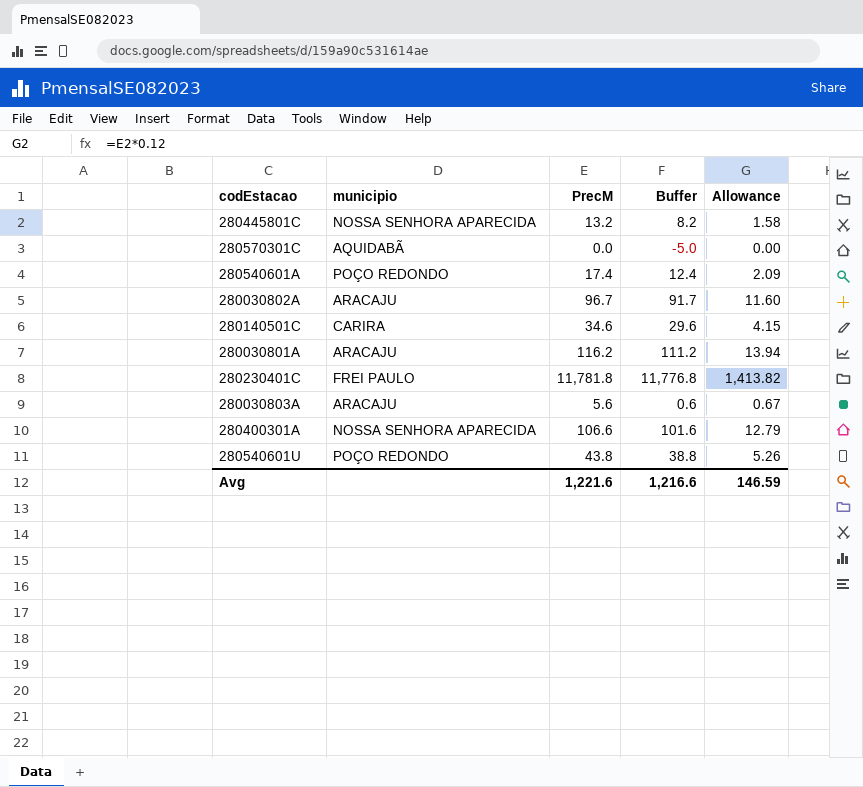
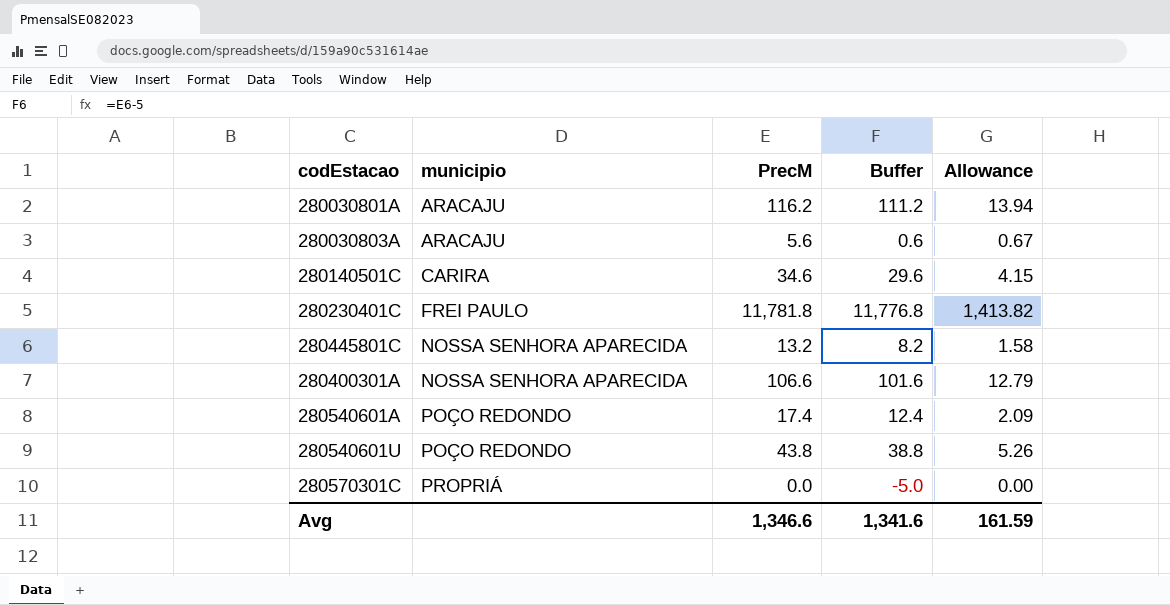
row order: none -> municipio ascending
row 280030802A: ARACAJU | 96.7 | 91.7 | 11.60 -> none
280570301C | municipio: AQUIDABÃ -> PROPRIÁ
Avg | PrecM: 1,221.6 -> 1,346.6
Avg | Buffer: 1,216.6 -> 1,341.6
Avg | Allowance: 146.59 -> 161.59

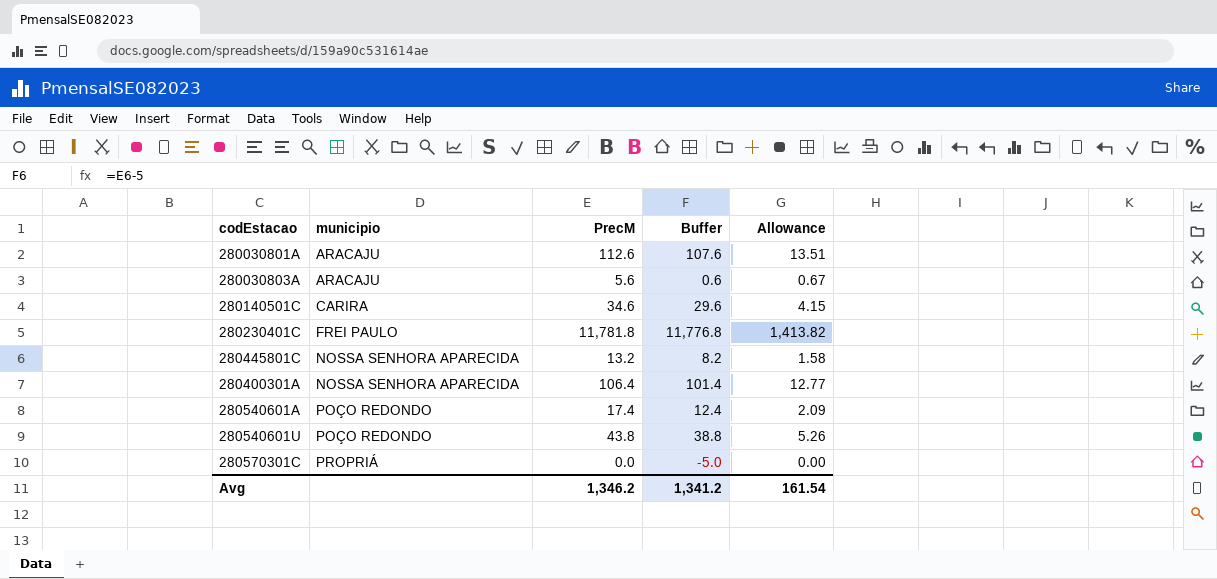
280030801A | PrecM: 116.2 -> 112.6
280030801A | Buffer: 111.2 -> 107.6
280030801A | Allowance: 13.94 -> 13.51
280400301A | PrecM: 106.6 -> 106.4
280400301A | Buffer: 101.6 -> 101.4
280400301A | Allowance: 12.79 -> 12.77
Avg | PrecM: 1,346.6 -> 1,346.2
Avg | Buffer: 1,341.6 -> 1,341.2
Avg | Allowance: 161.59 -> 161.54

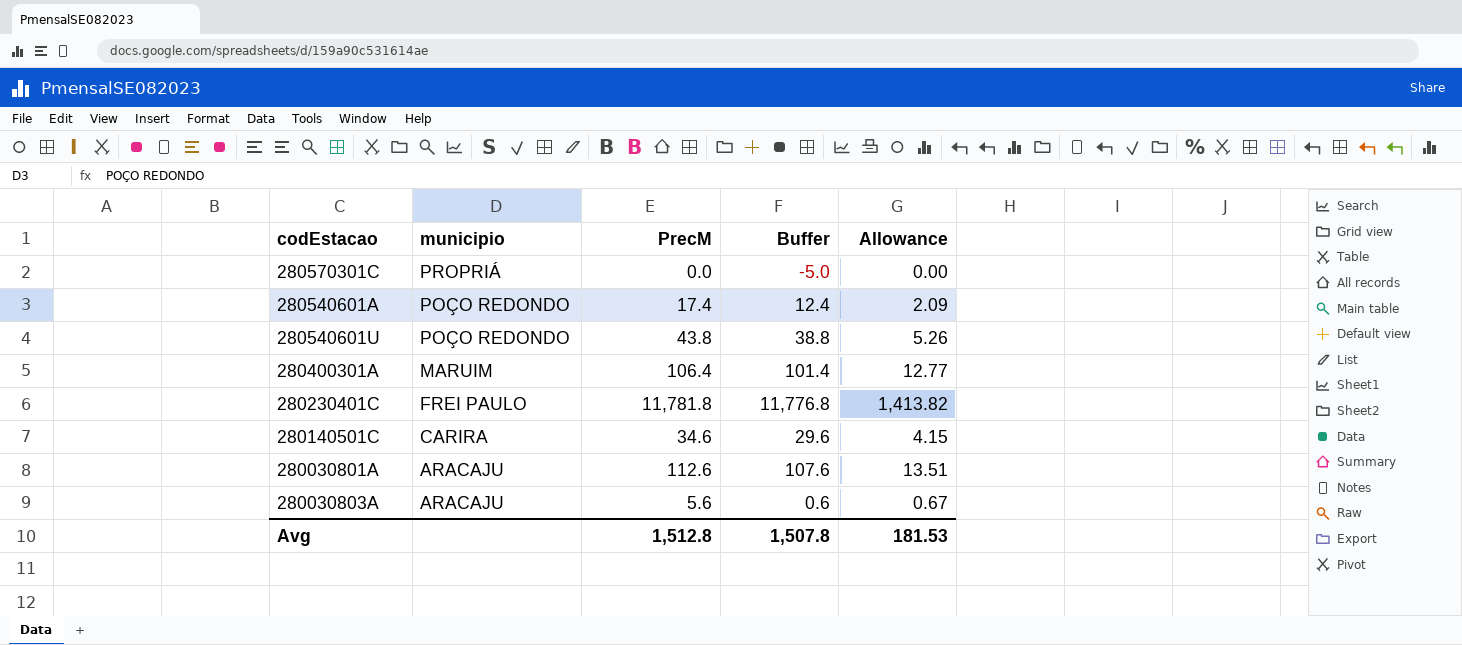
row order: municipio ascending -> municipio descending
row 280445801C: NOSSA SENHORA APARECIDA | 13.2 | 8.2 | 1.58 -> none
280400301A | municipio: NOSSA SENHORA APARECIDA -> MARUIM
Avg | PrecM: 1,346.2 -> 1,512.8
Avg | Buffer: 1,341.2 -> 1,507.8
Avg | Allowance: 161.54 -> 181.53

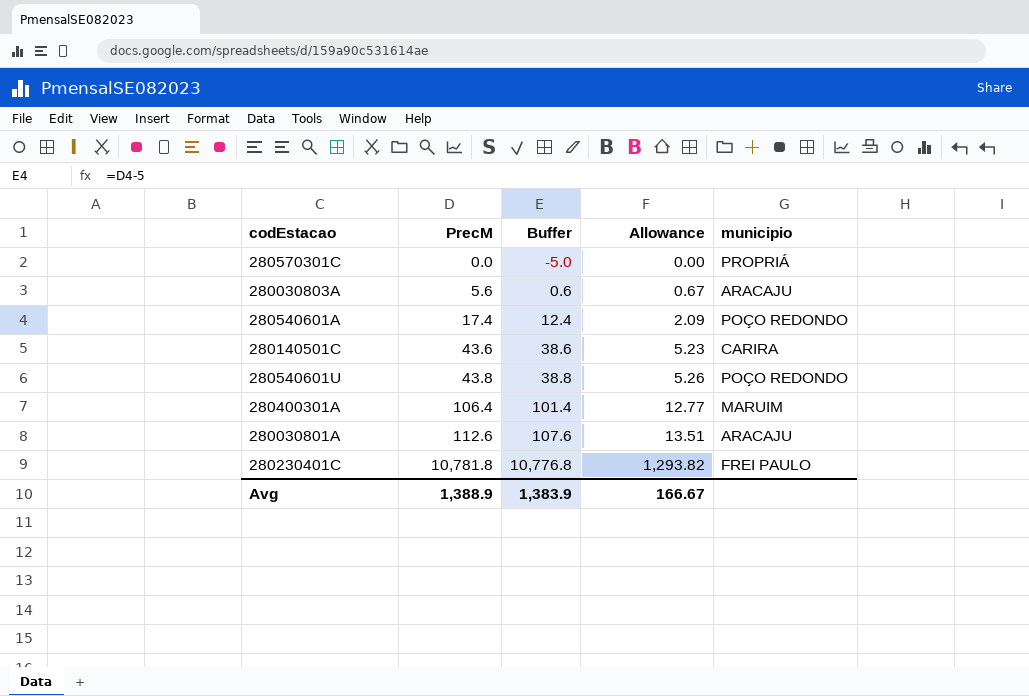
row order: municipio descending -> PrecM ascending
column municipio | position: 2 -> 5
280140501C | PrecM: 34.6 -> 43.6
280140501C | Buffer: 29.6 -> 38.6
280140501C | Allowance: 4.15 -> 5.23
280230401C | PrecM: 11,781.8 -> 10,781.8
280230401C | Buffer: 11,776.8 -> 10,776.8
280230401C | Allowance: 1,413.82 -> 1,293.82
Avg | PrecM: 1,512.8 -> 1,388.9
Avg | Buffer: 1,507.8 -> 1,383.9
Avg | Allowance: 181.53 -> 166.67

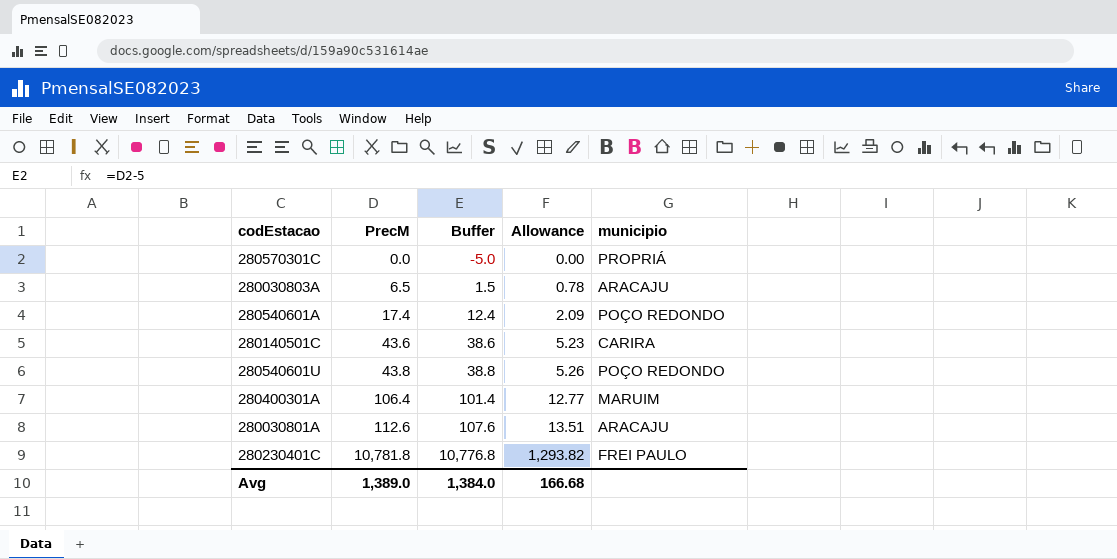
280030803A | PrecM: 5.6 -> 6.5
280030803A | Buffer: 0.6 -> 1.5
280030803A | Allowance: 0.67 -> 0.78
Avg | PrecM: 1,388.9 -> 1,389.0
Avg | Buffer: 1,383.9 -> 1,384.0
Avg | Allowance: 166.67 -> 166.68

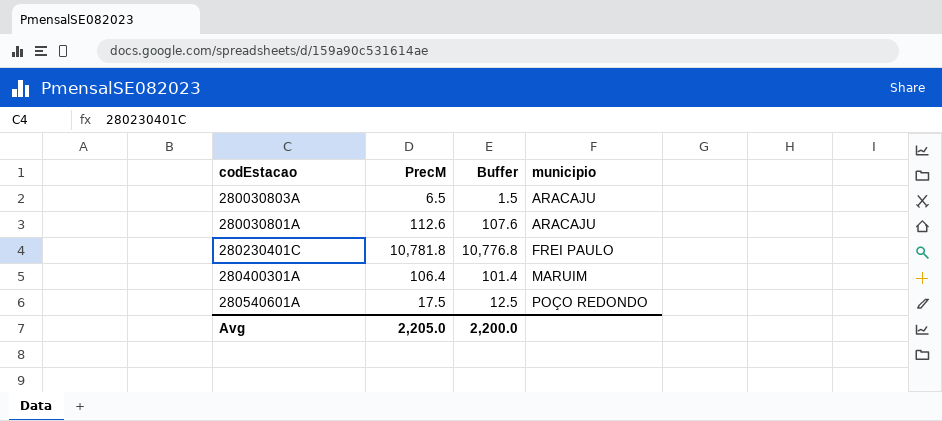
row order: PrecM ascending -> municipio ascending
column Allowance | formula: [PrecM] * 0.12 -> none
row 280570301C: 0.0 | -5.0 | 0.00 | PROPRIÁ -> none
row 280140501C: 43.6 | 38.6 | 5.23 | CARIRA -> none
row 280540601U: 43.8 | 38.8 | 5.26 | POÇO REDONDO -> none
280540601A | PrecM: 17.4 -> 17.5
280540601A | Buffer: 12.4 -> 12.5
Avg | PrecM: 1,389.0 -> 2,205.0
Avg | Buffer: 1,384.0 -> 2,200.0

